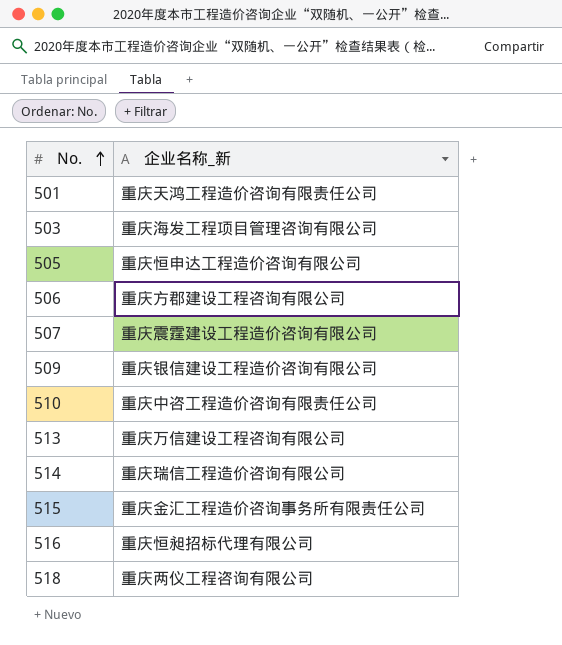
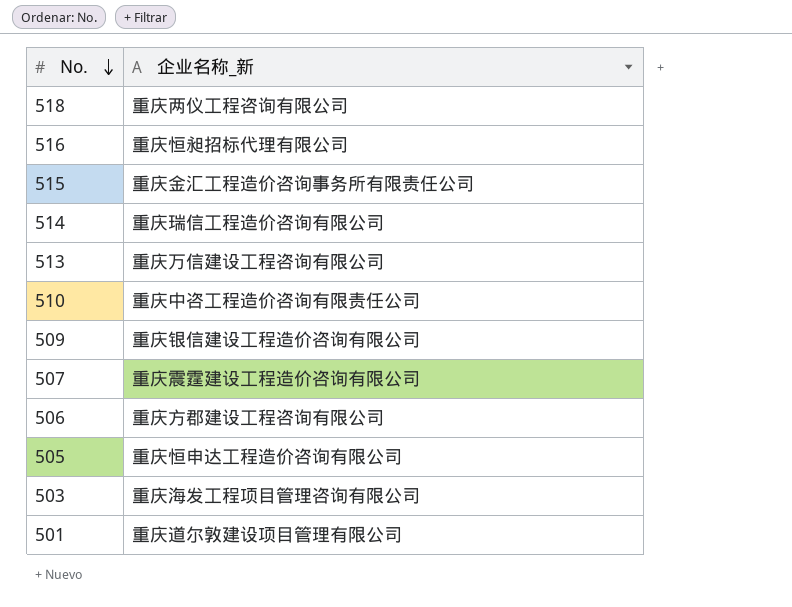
row order: No. ascending -> No. descending
501 | 企业名称_新: 重庆天鸿工程造价咨询有限责任公司 -> 重庆道尔敦建设项目管理有限公司

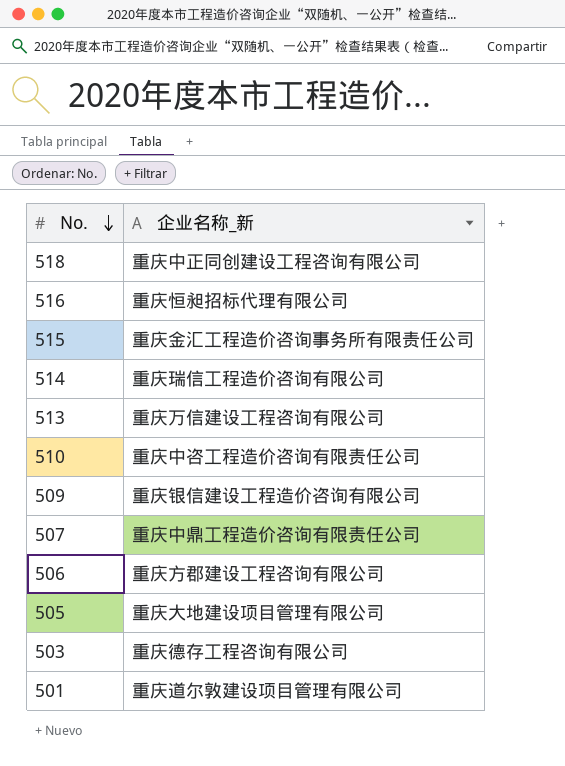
518 | 企业名称_新: 重庆两仪工程咨询有限公司 -> 重庆中正同创建设工程咨询有限公司
507 | 企业名称_新: 重庆震霆建设工程造价咨询有限公司 -> 重庆中鼎工程造价咨询有限责任公司
505 | 企业名称_新: 重庆恒申达工程造价咨询有限公司 -> 重庆大地建设项目管理有限公司
503 | 企业名称_新: 重庆海发工程项目管理咨询有限公司 -> 重庆德存工程咨询有限公司

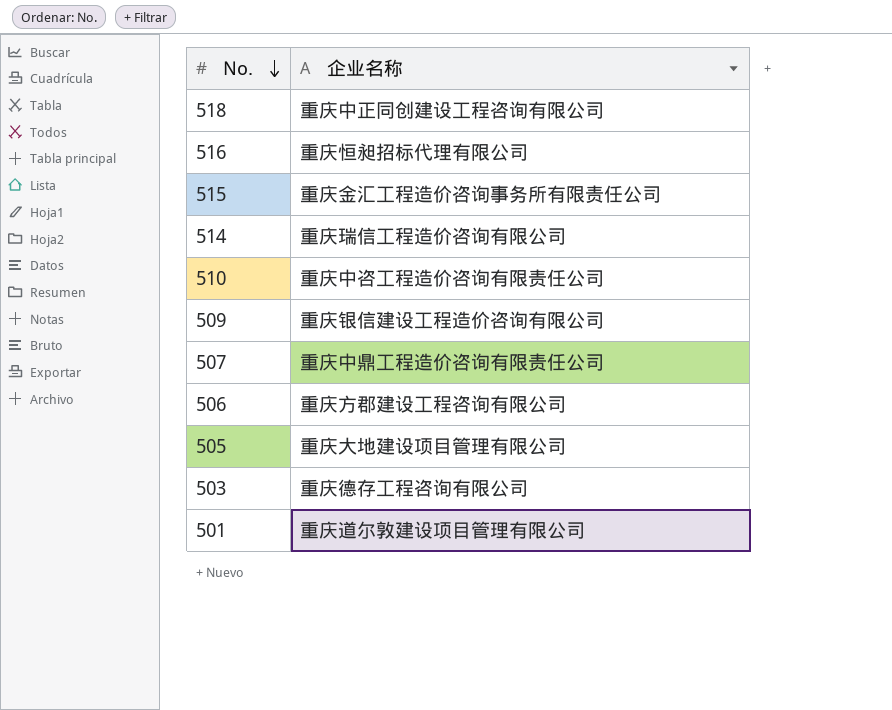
column name: 企业名称_新 -> 企业名称
row 513: 重庆万信建设工程咨询有限公司 -> none

